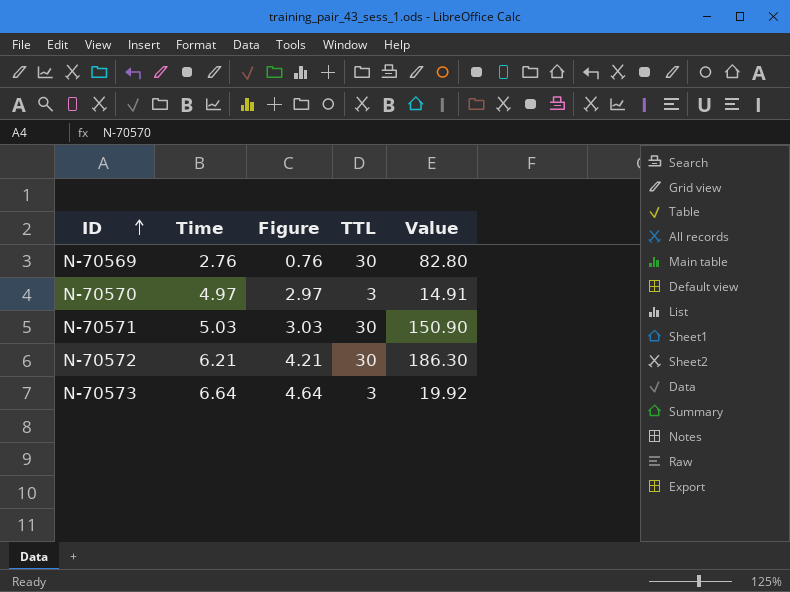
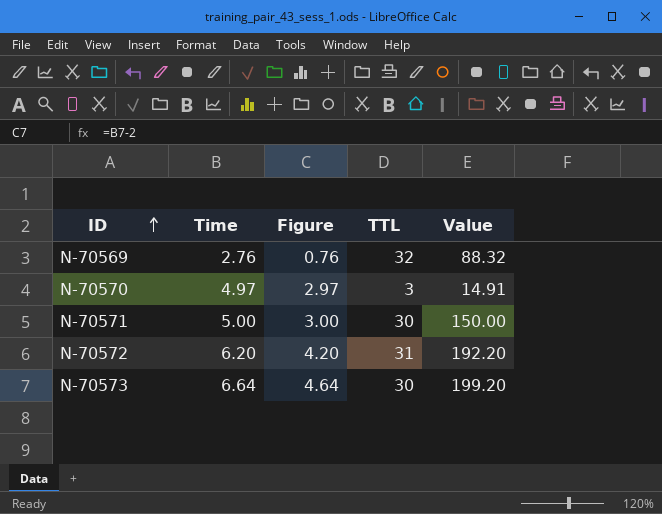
N-70569 | TTL: 30 -> 32
N-70569 | Value: 82.80 -> 88.32
N-70571 | Time: 5.03 -> 5.00
N-70571 | Figure: 3.03 -> 3.00
N-70571 | Value: 150.90 -> 150.00
N-70572 | Time: 6.21 -> 6.20
N-70572 | Figure: 4.21 -> 4.20
N-70572 | TTL: 30 -> 31
N-70572 | Value: 186.30 -> 192.20
N-70573 | TTL: 3 -> 30
N-70573 | Value: 19.92 -> 199.20

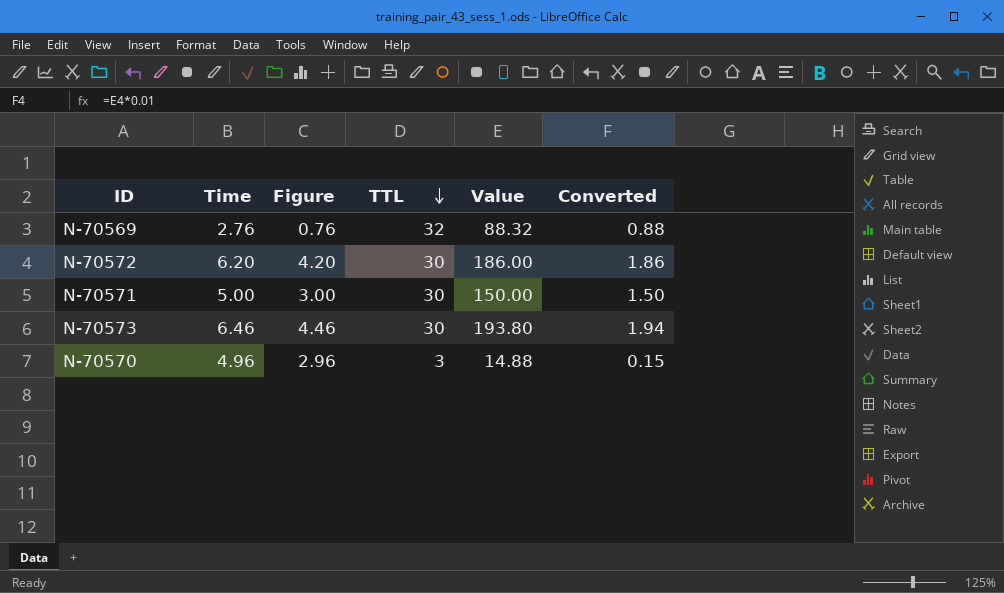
row order: ID ascending -> TTL descending
column Converted | formula: none -> [Value] * 0.01
N-70572 | TTL: 31 -> 30
N-70572 | Value: 192.20 -> 186.00
N-70573 | Time: 6.64 -> 6.46
N-70573 | Figure: 4.64 -> 4.46
N-70573 | Value: 199.20 -> 193.80
N-70570 | Time: 4.97 -> 4.96
N-70570 | Figure: 2.97 -> 2.96
N-70570 | Value: 14.91 -> 14.88

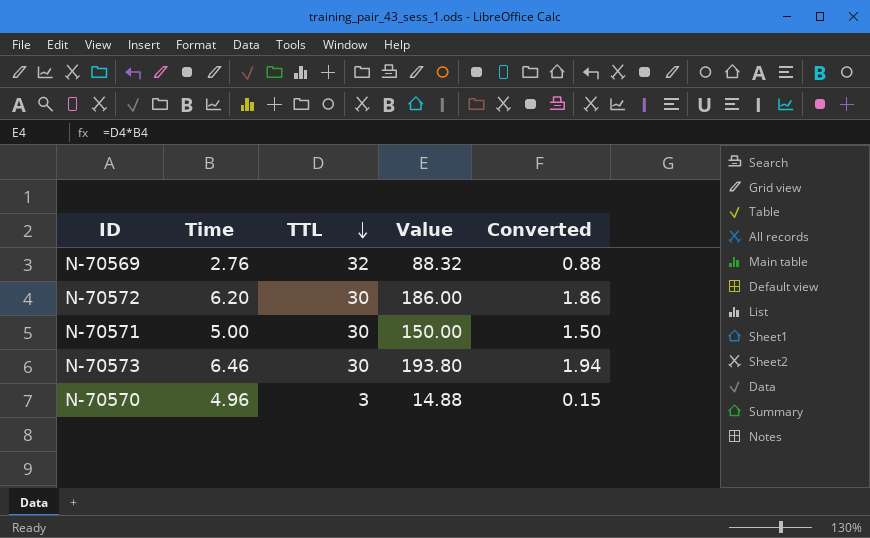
column Figure | formula: [Time] - 2 -> none

